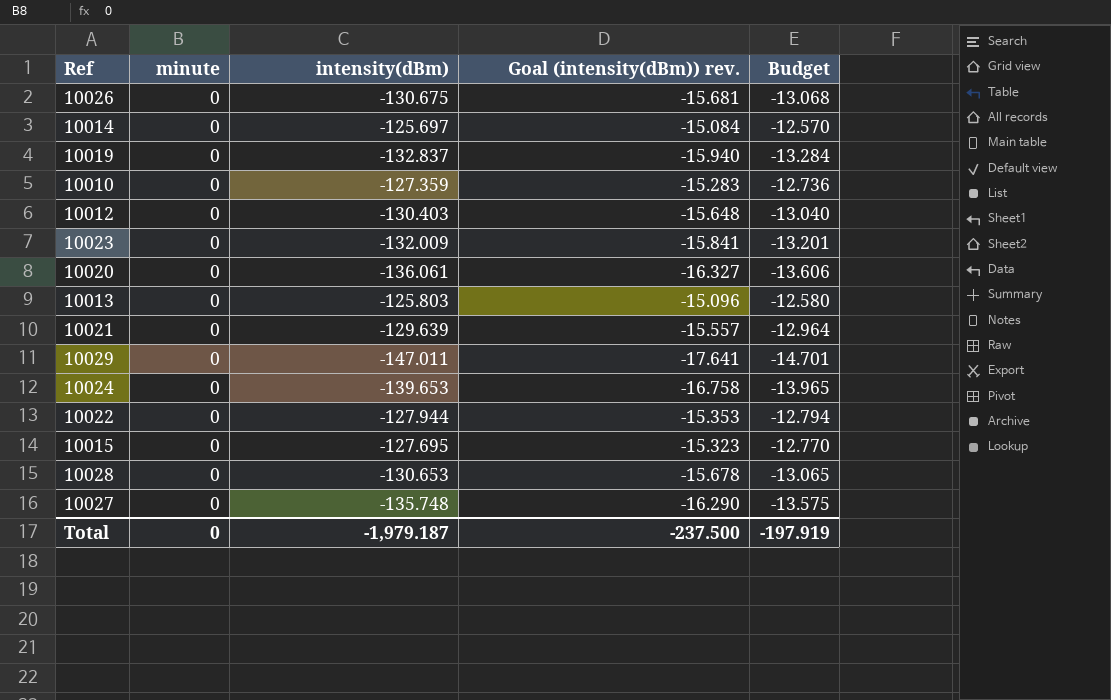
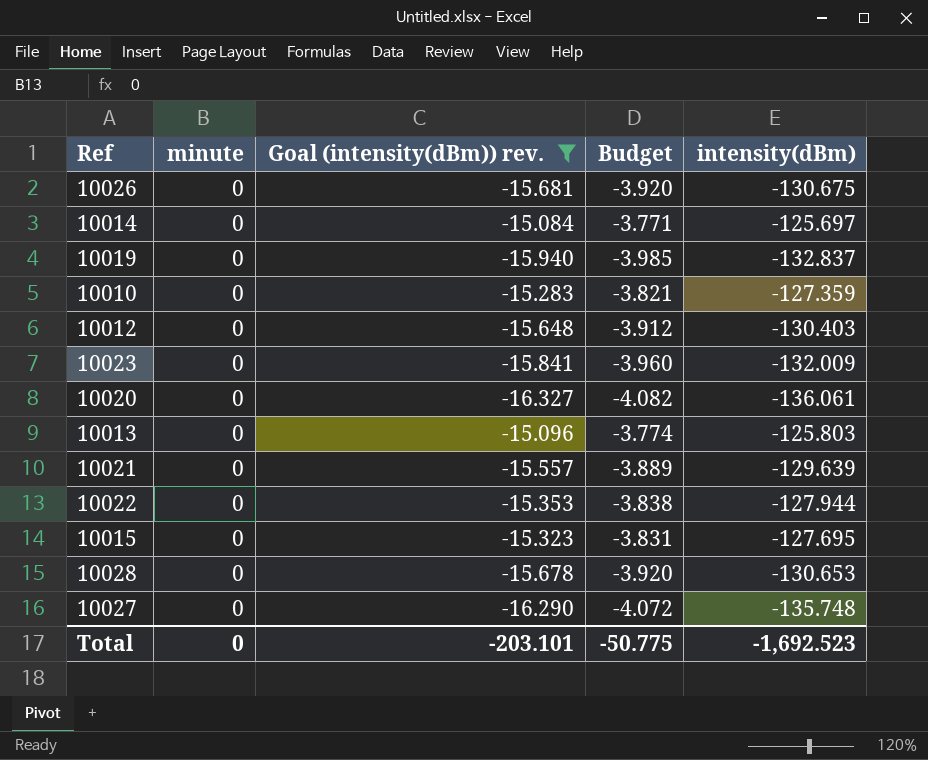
filter: none -> Goal (intensity(dBm)) rev. >= -16.327
column Budget | formula: [intensity(dBm)] * 0.1 -> [intensity(dBm)] * 0.03
column intensity(dBm) | position: 3 -> 5
Total | Goal (intensity(dBm)) rev.: -237.500 -> -203.101
Total | Budget: -197.919 -> -50.775
Total | intensity(dBm): -1,979.187 -> -1,692.523

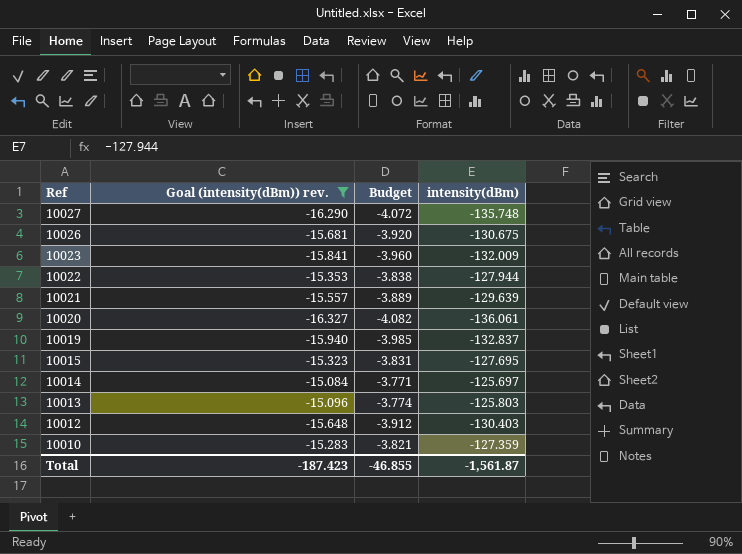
row order: none -> Ref descending
column minute | position: 2 -> none
row 10028: 0 | -15.678 | -3.920 | -130.653 -> none
Total | Goal (intensity(dBm)) rev.: -203.101 -> -187.423
Total | Budget: -50.775 -> -46.855
Total | intensity(dBm): -1,692.523 -> -1,561.87

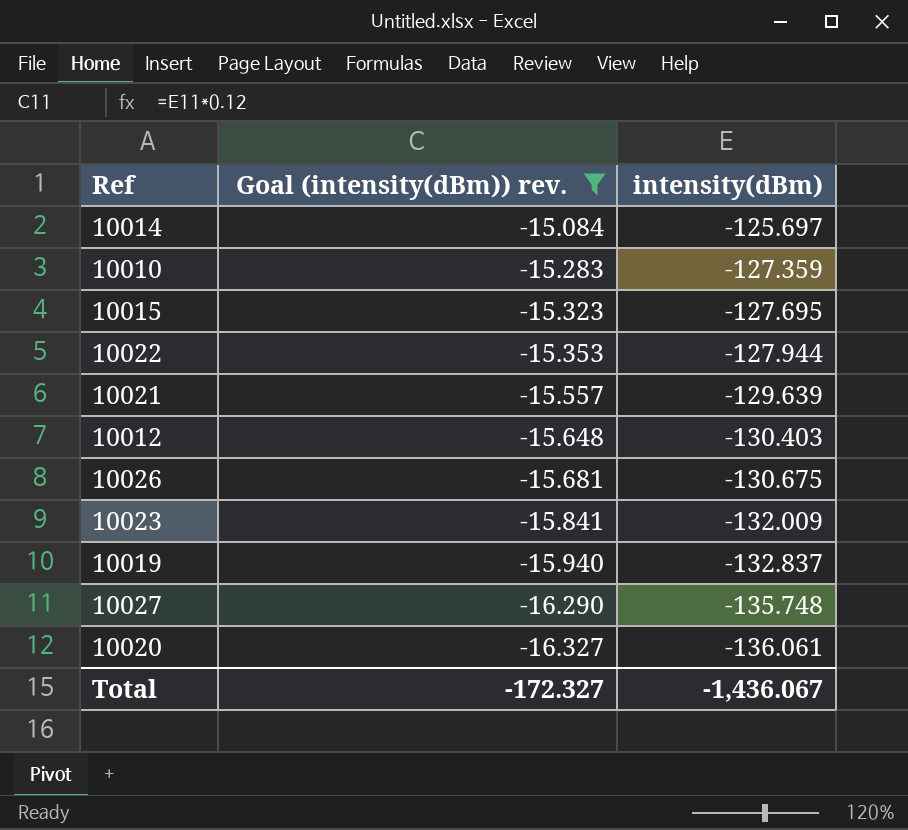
row order: Ref descending -> Goal (intensity(dBm)) rev. descending
column Budget | formula: [intensity(dBm)] * 0.03 -> none
row 10013: -15.096 | -3.774 | -125.803 -> none
Total | Goal (intensity(dBm)) rev.: -187.423 -> -172.327
Total | intensity(dBm): -1,561.87 -> -1,436.067

